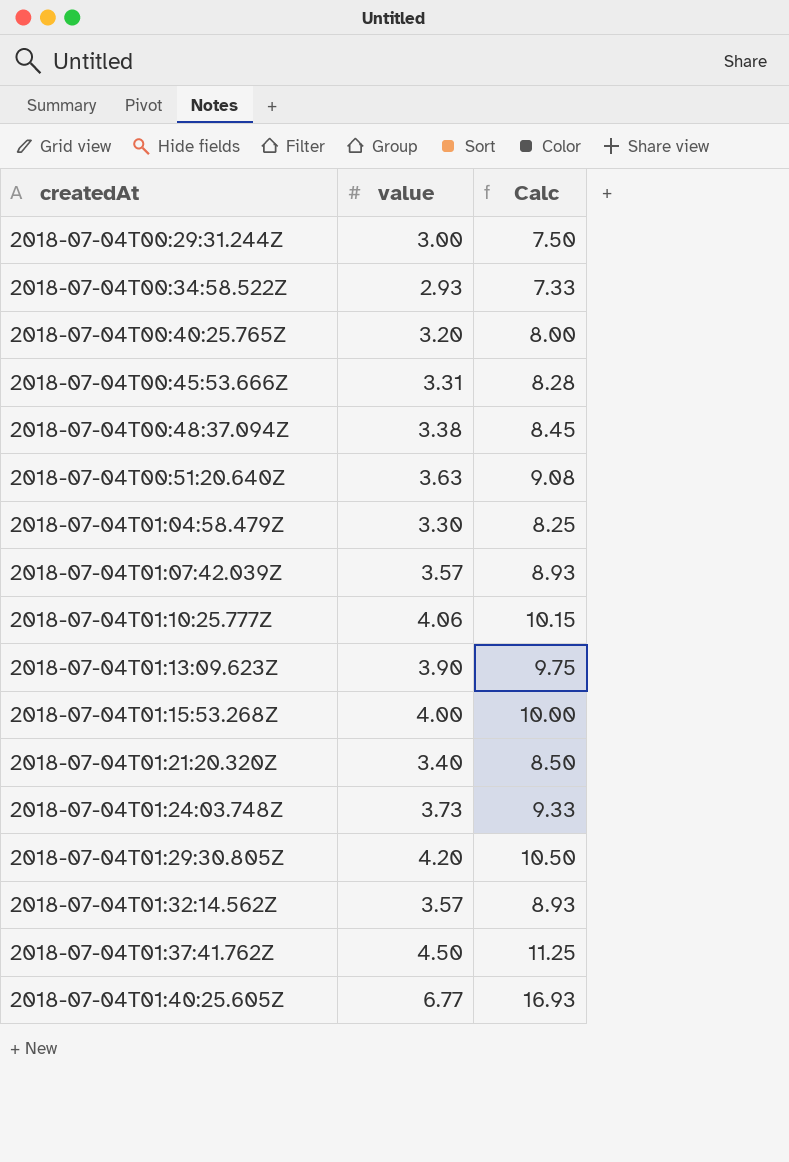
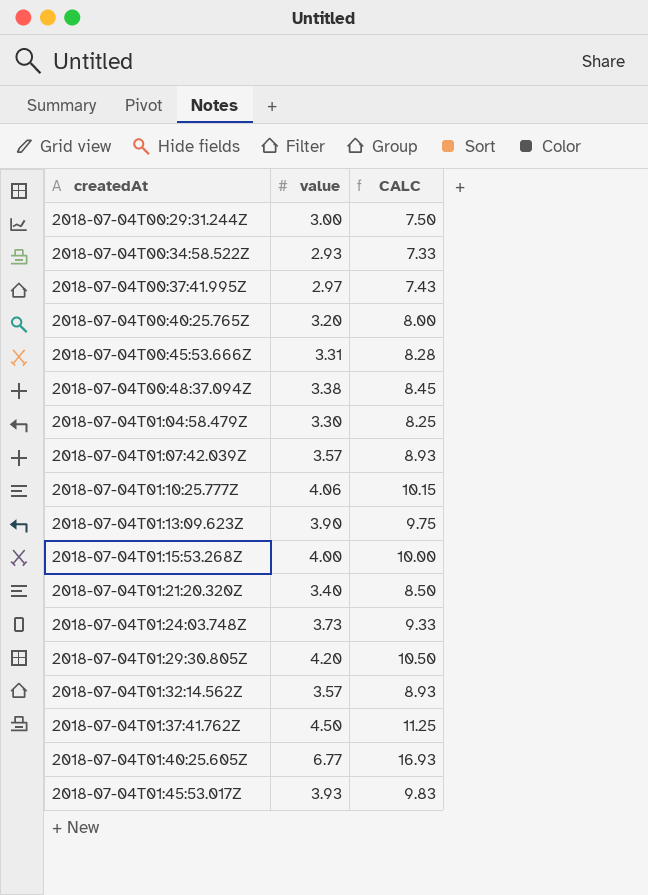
column name: Calc -> CALC
row 2018-07-04T00:51:20.640Z: 3.63 | 9.08 -> none
row 2018-07-04T00:37:41.995Z: none -> 2.97 | 7.43
row 2018-07-04T01:45:53.017Z: none -> 3.93 | 9.83

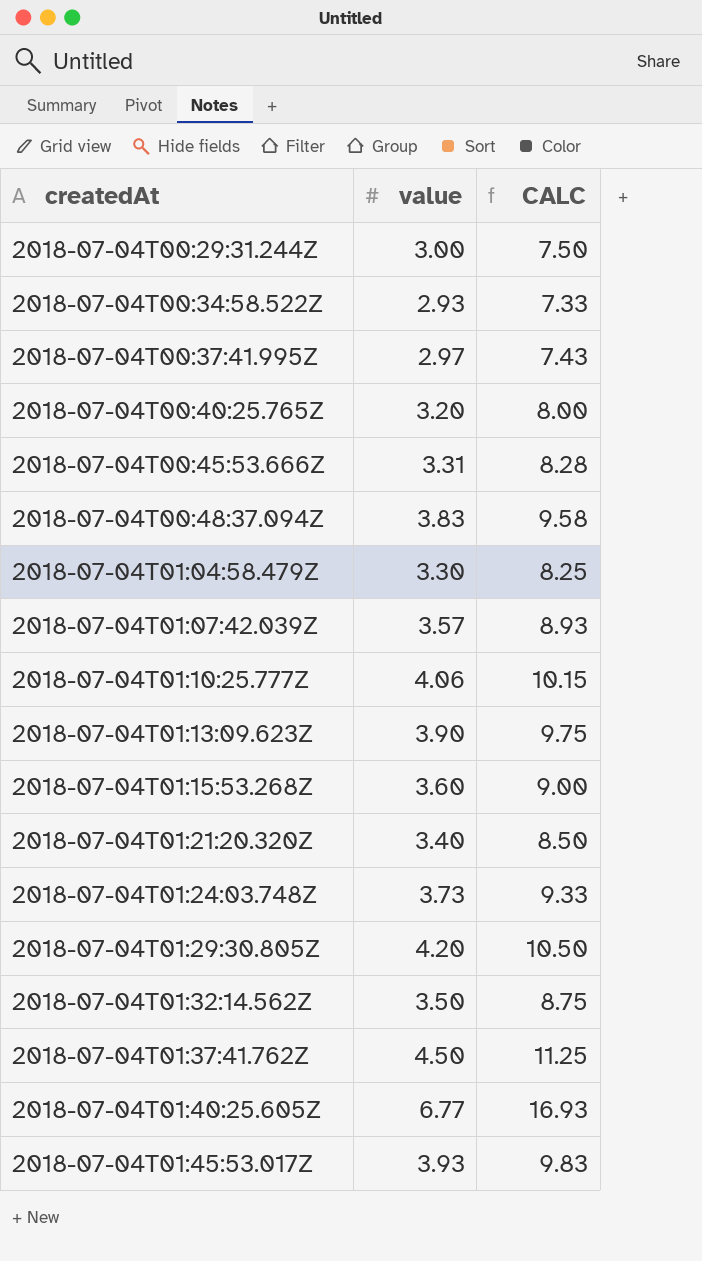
2018-07-04T00:48:37.094Z | value: 3.38 -> 3.83
2018-07-04T00:48:37.094Z | CALC: 8.45 -> 9.58
2018-07-04T01:15:53.268Z | value: 4.00 -> 3.60
2018-07-04T01:15:53.268Z | CALC: 10.00 -> 9.00
2018-07-04T01:32:14.562Z | value: 3.57 -> 3.50
2018-07-04T01:32:14.562Z | CALC: 8.93 -> 8.75

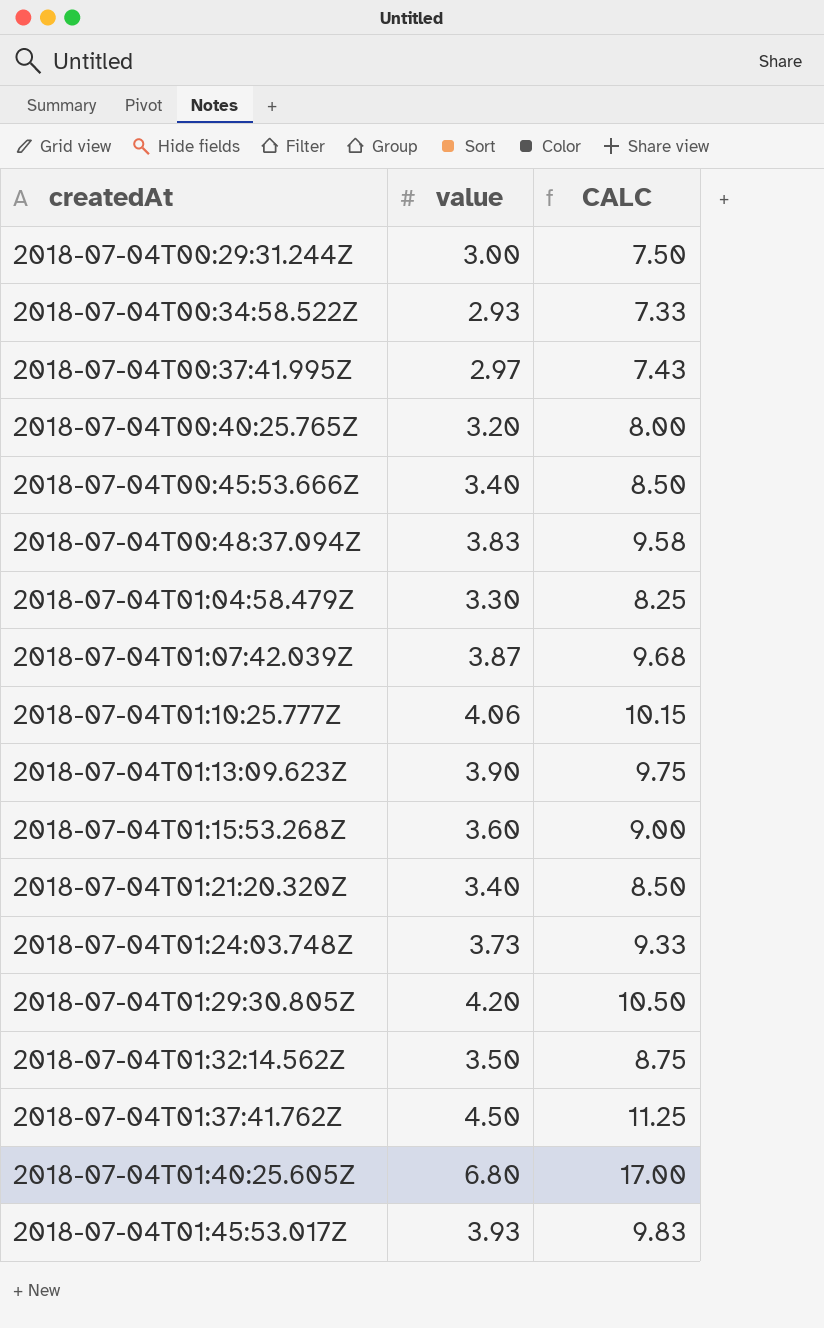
2018-07-04T00:45:53.666Z | value: 3.31 -> 3.40
2018-07-04T00:45:53.666Z | CALC: 8.28 -> 8.50
2018-07-04T01:07:42.039Z | value: 3.57 -> 3.87
2018-07-04T01:07:42.039Z | CALC: 8.93 -> 9.68
2018-07-04T01:40:25.605Z | value: 6.77 -> 6.80
2018-07-04T01:40:25.605Z | CALC: 16.93 -> 17.00

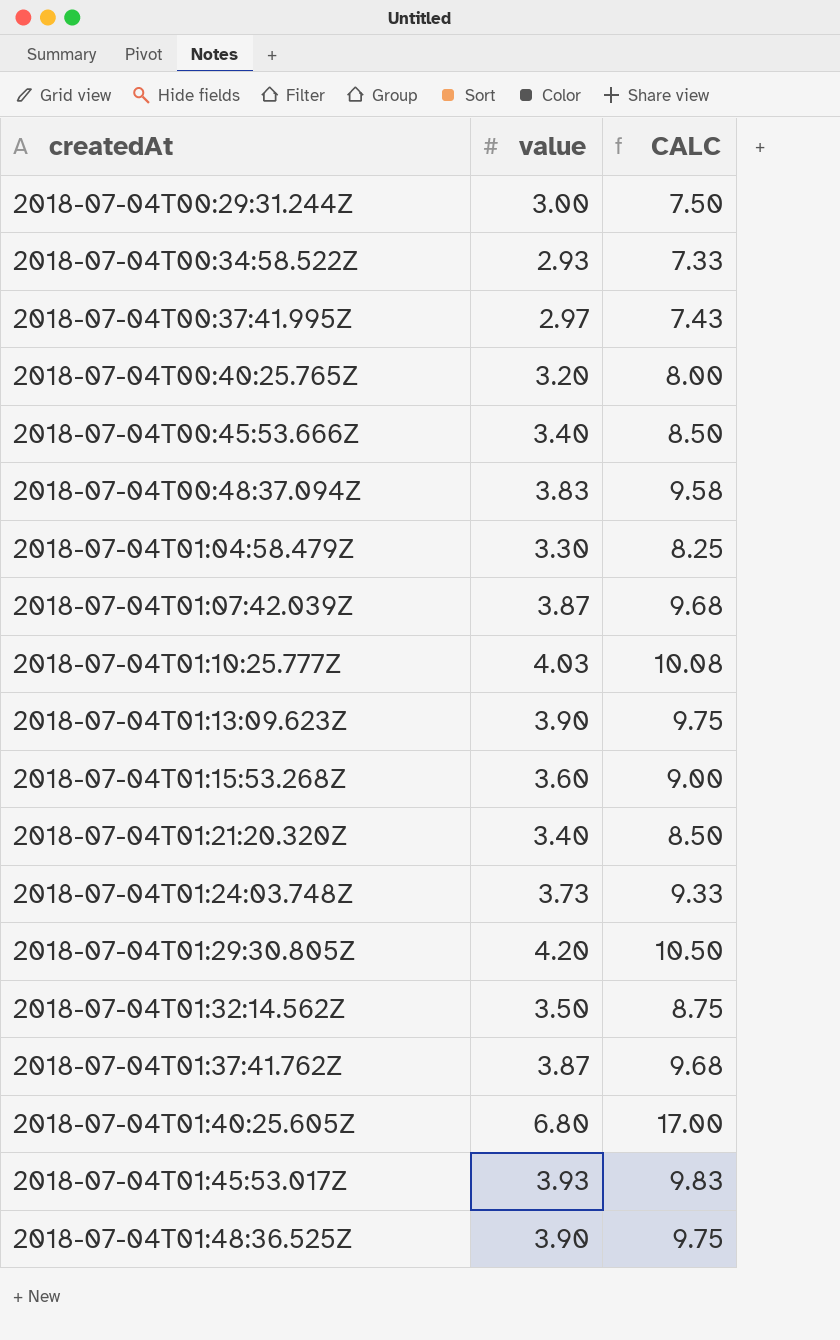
2018-07-04T01:10:25.777Z | value: 4.06 -> 4.03
2018-07-04T01:10:25.777Z | CALC: 10.15 -> 10.08
2018-07-04T01:37:41.762Z | value: 4.50 -> 3.87
2018-07-04T01:37:41.762Z | CALC: 11.25 -> 9.68
row 2018-07-04T01:48:36.525Z: none -> 3.90 | 9.75

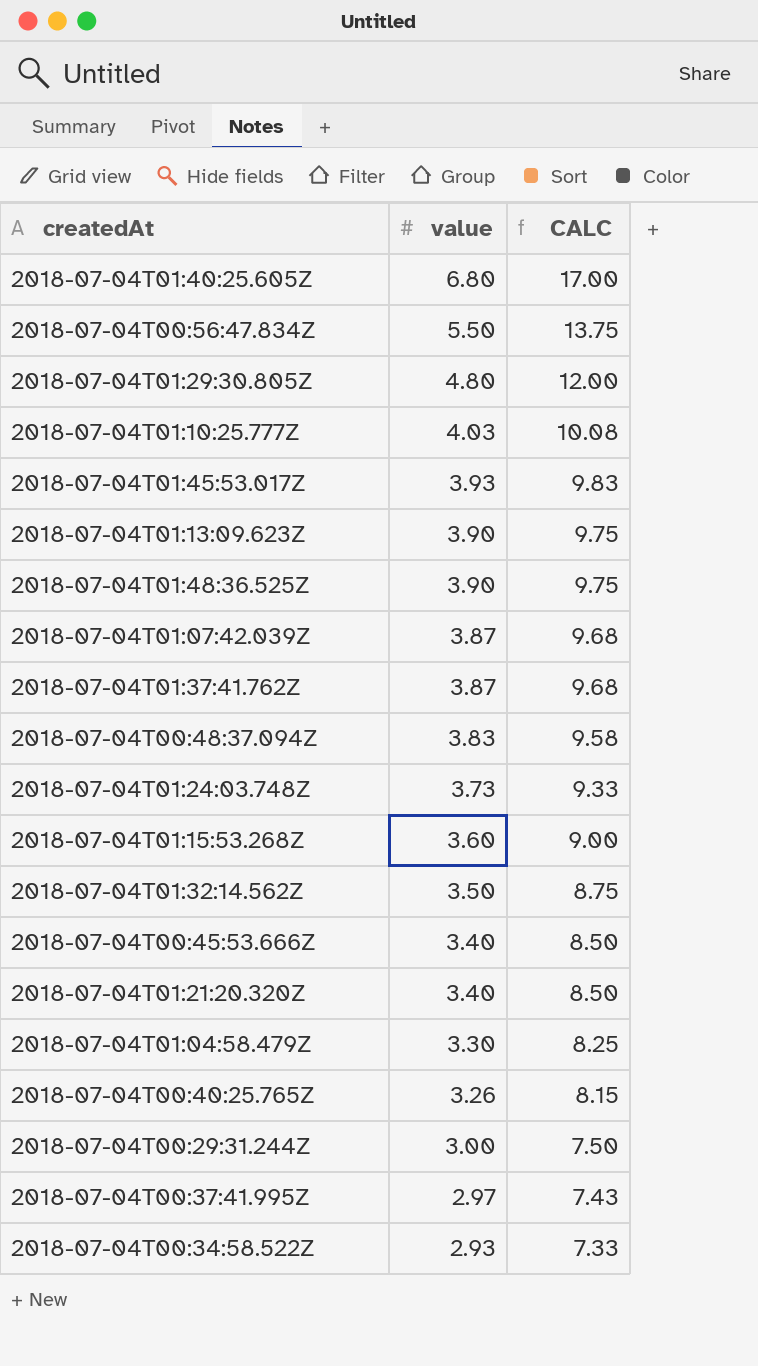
row order: createdAt ascending -> value descending
row 2018-07-04T00:56:47.834Z: none -> 5.50 | 13.75
2018-07-04T01:29:30.805Z | value: 4.20 -> 4.80
2018-07-04T01:29:30.805Z | CALC: 10.50 -> 12.00
2018-07-04T00:40:25.765Z | value: 3.20 -> 3.26
2018-07-04T00:40:25.765Z | CALC: 8.00 -> 8.15

